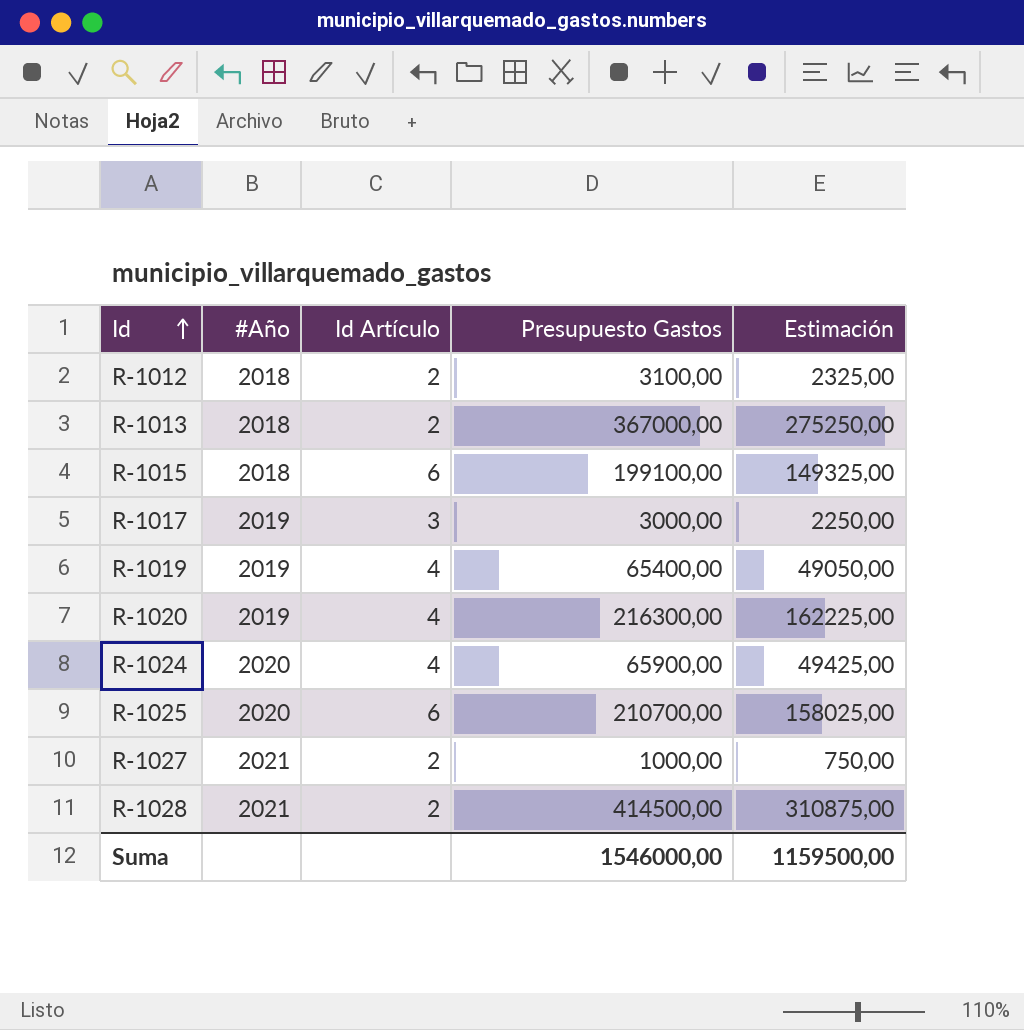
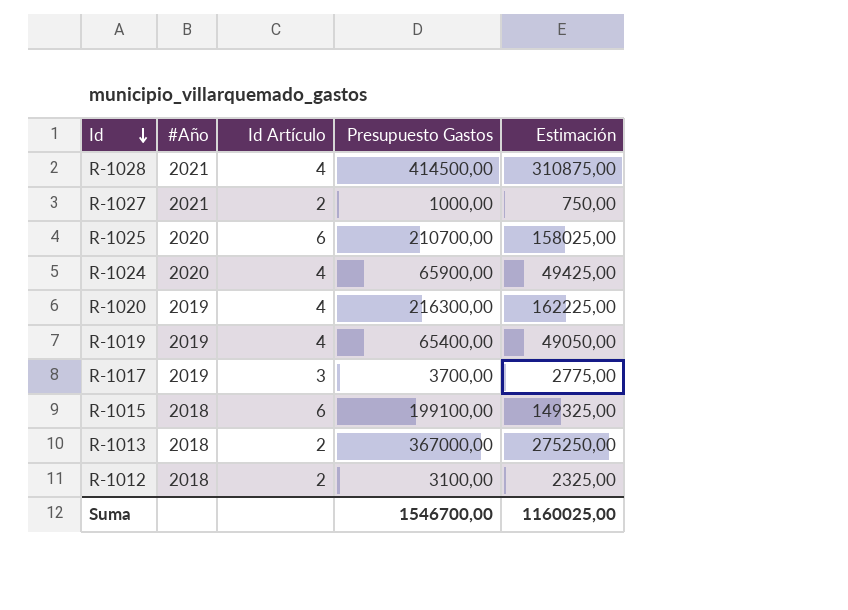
row order: Id ascending -> Id descending
R-1028 | Id Artículo: 2 -> 4
R-1017 | Presupuesto Gastos: 3000,00 -> 3700,00
R-1017 | Estimación: 2250,00 -> 2775,00
Suma | Presupuesto Gastos: 1546000,00 -> 1546700,00
Suma | Estimación: 1159500,00 -> 1160025,00

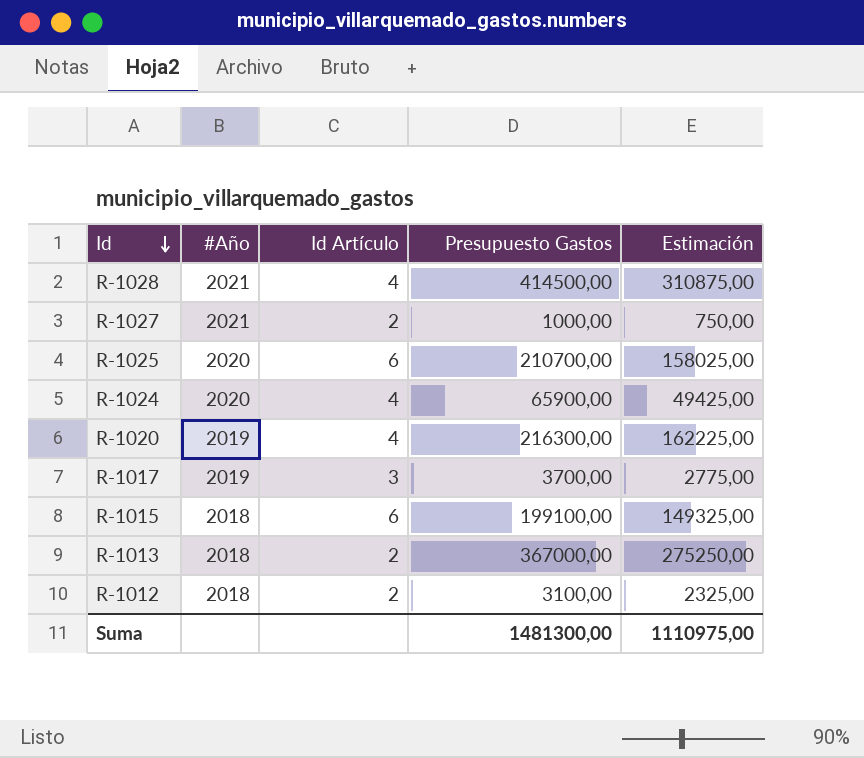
row R-1019: 2019 | 4 | 65400,00 | 49050,00 -> none
Suma | Presupuesto Gastos: 1546700,00 -> 1481300,00
Suma | Estimación: 1160025,00 -> 1110975,00

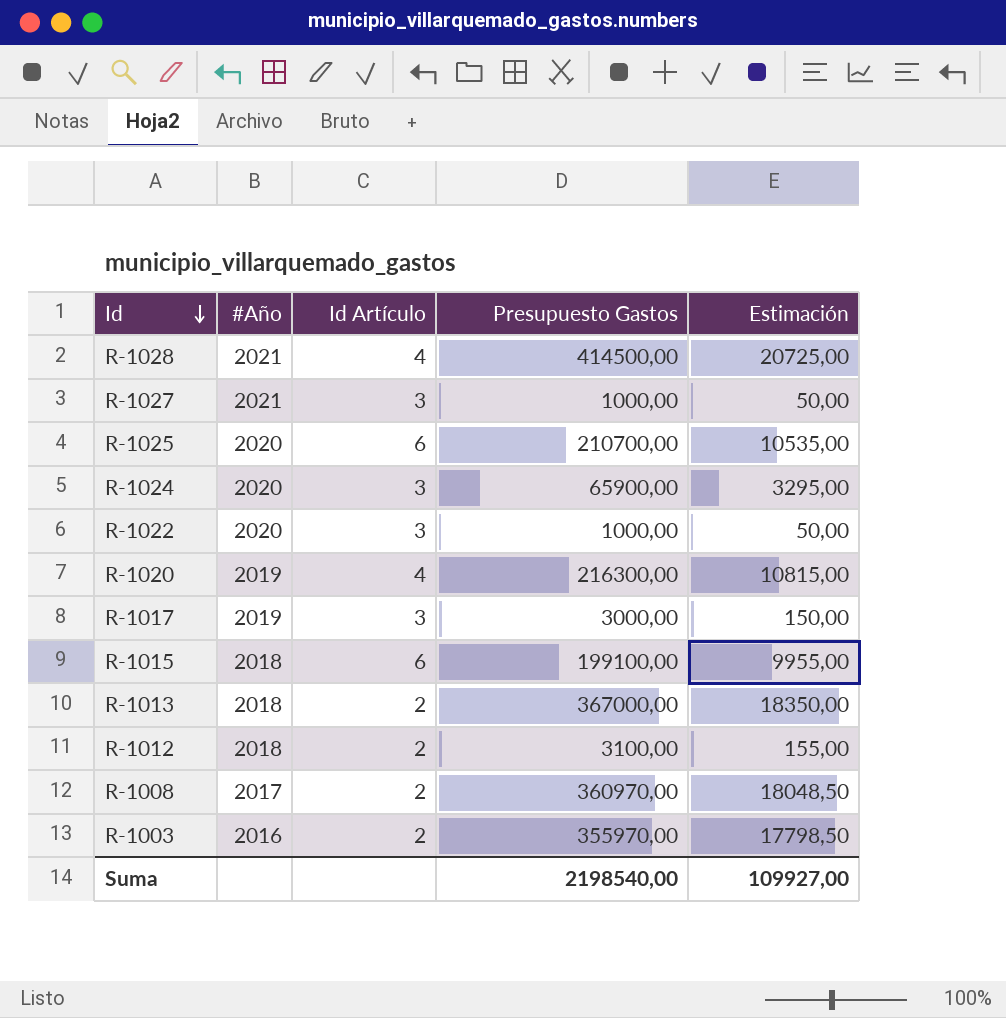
column Estimación | formula: [Presupuesto Gastos] * 0,75 -> [Presupuesto Gastos] * 0,05
R-1027 | Id Artículo: 2 -> 3
R-1024 | Id Artículo: 4 -> 3
row R-1022: none -> 2020 | 3 | 1000,00 | 50,00
R-1017 | Presupuesto Gastos: 3700,00 -> 3000,00
row R-1008: none -> 2017 | 2 | 360970,00 | 18048,50
row R-1003: none -> 2016 | 2 | 355970,00 | 17798,50
Suma | Presupuesto Gastos: 1481300,00 -> 2198540,00
Suma | Estimación: 1110975,00 -> 109927,00

